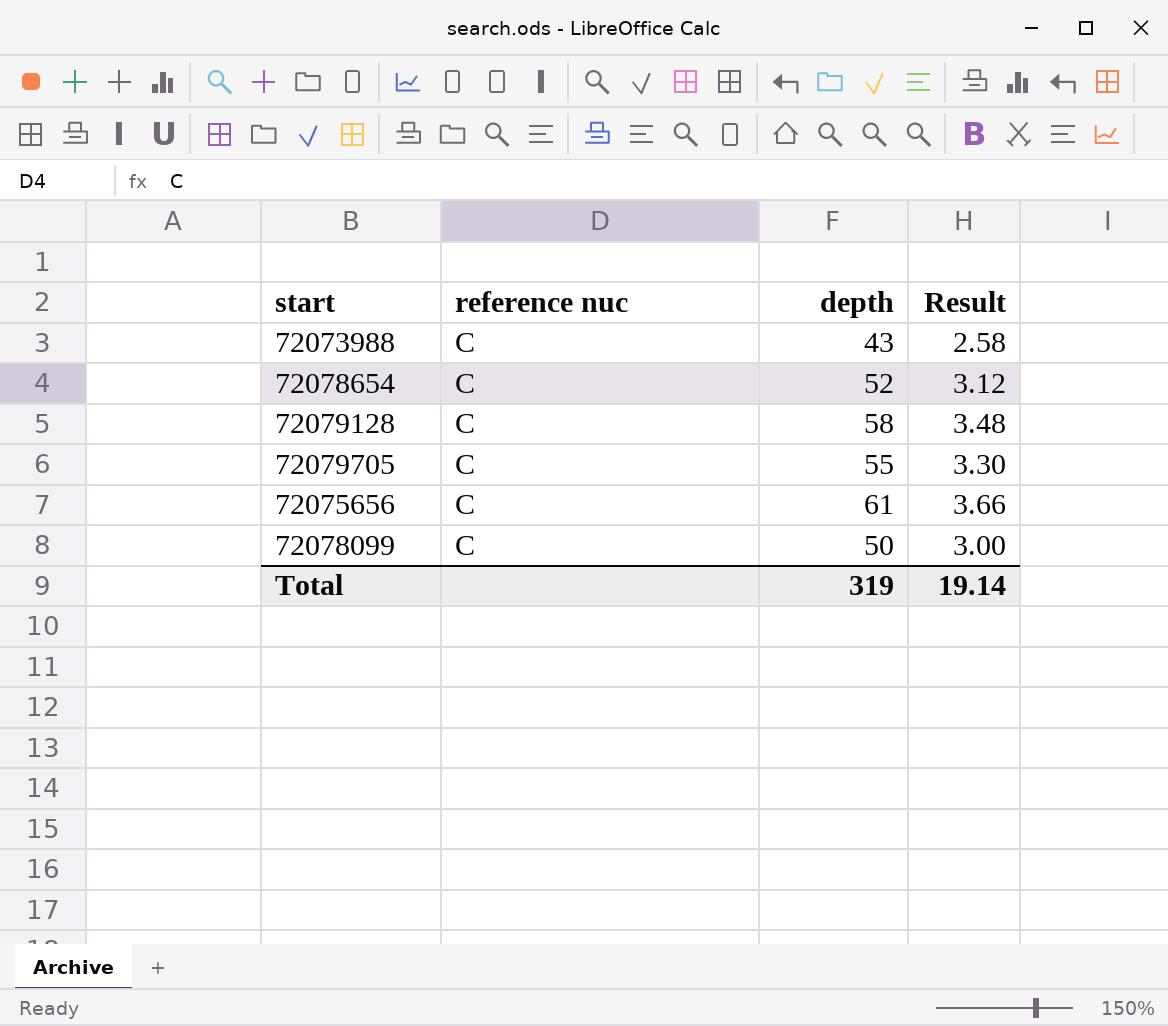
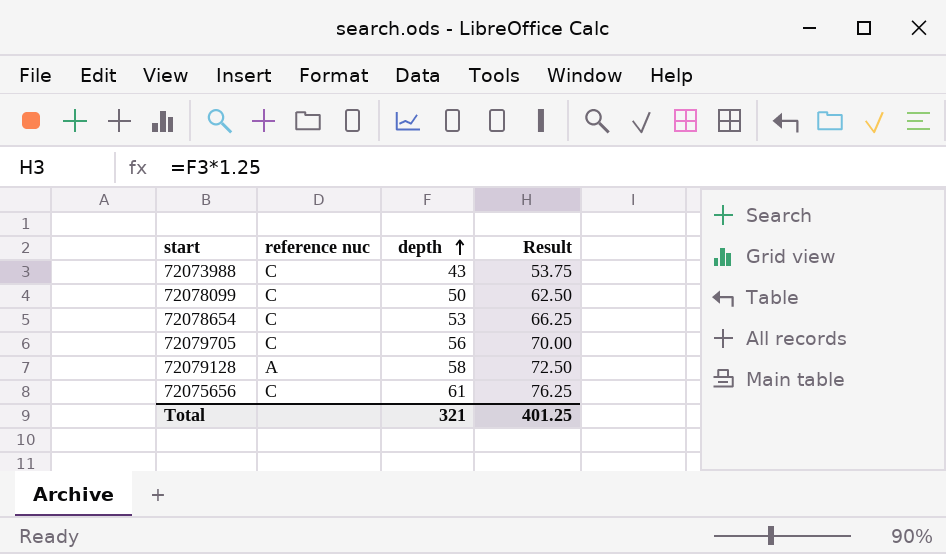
row order: none -> depth ascending
column Result | formula: [depth] * 0.06 -> [depth] * 1.25
72078654 | depth: 52 -> 53
72079705 | depth: 55 -> 56
72079128 | reference nuc: C -> A
Total | depth: 319 -> 321
Total | Result: 19.14 -> 401.25

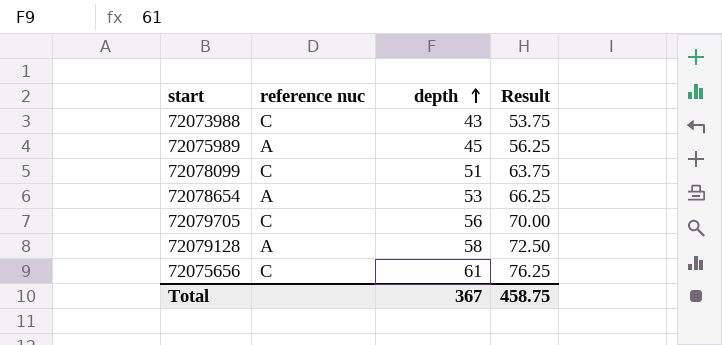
row 72075989: none -> A | 45 | 56.25
72078099 | depth: 50 -> 51
72078099 | Result: 62.50 -> 63.75
72078654 | reference nuc: C -> A
Total | depth: 321 -> 367
Total | Result: 401.25 -> 458.75

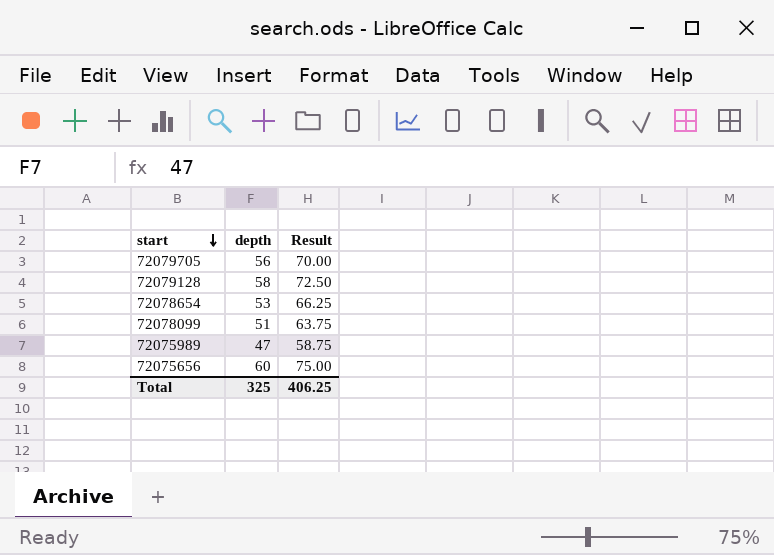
row order: depth ascending -> start descending
column reference nuc | position: 2 -> none
row 72073988: C | 43 | 53.75 -> none
72075989 | depth: 45 -> 47
72075989 | Result: 56.25 -> 58.75
72075656 | depth: 61 -> 60
72075656 | Result: 76.25 -> 75.00
Total | depth: 367 -> 325
Total | Result: 458.75 -> 406.25

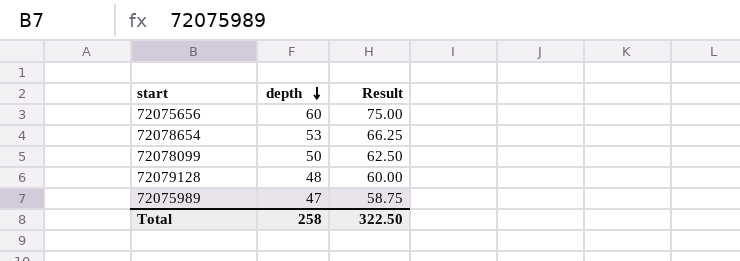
row order: start descending -> depth descending
row 72079705: 56 | 70.00 -> none
72078099 | depth: 51 -> 50
72078099 | Result: 63.75 -> 62.50
72079128 | depth: 58 -> 48
72079128 | Result: 72.50 -> 60.00
Total | depth: 325 -> 258
Total | Result: 406.25 -> 322.50

